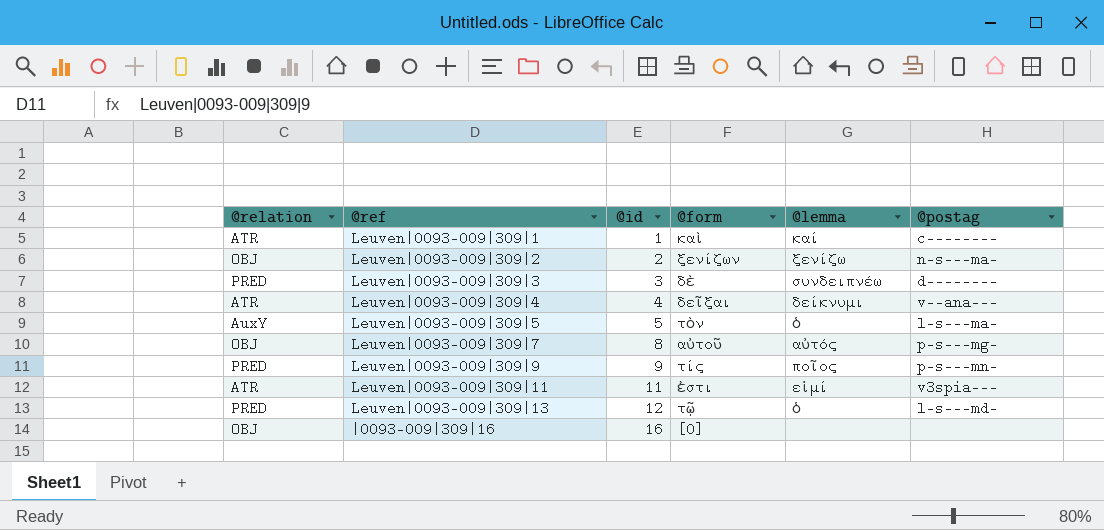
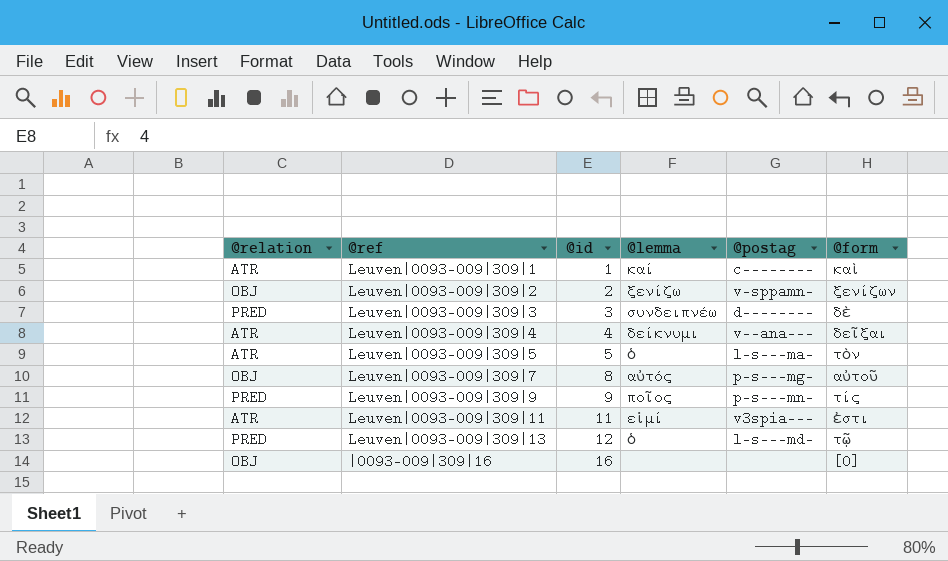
column @form | position: 4 -> 6
Leuven|0093-009|309|2 | @postag: n-s---ma- -> v-sppamn-
Leuven|0093-009|309|5 | @relation: AuxY -> ATR

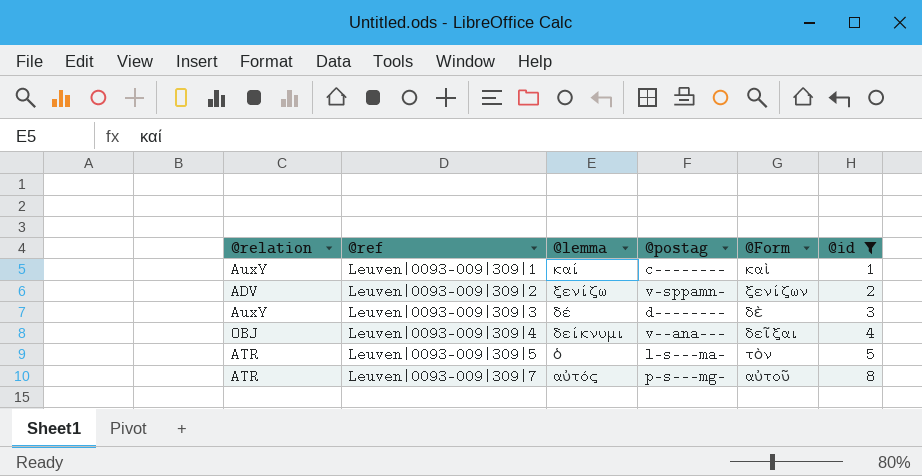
filter: none -> @id <= 8
column name: @form -> @Form
column @id | position: 3 -> 6
Leuven|0093-009|309|1 | @relation: ATR -> AuxY
Leuven|0093-009|309|2 | @relation: OBJ -> ADV
Leuven|0093-009|309|3 | @relation: PRED -> AuxY
Leuven|0093-009|309|3 | @lemma: συνδειπνέω -> δέ
Leuven|0093-009|309|4 | @relation: ATR -> OBJ
Leuven|0093-009|309|7 | @relation: OBJ -> ATR

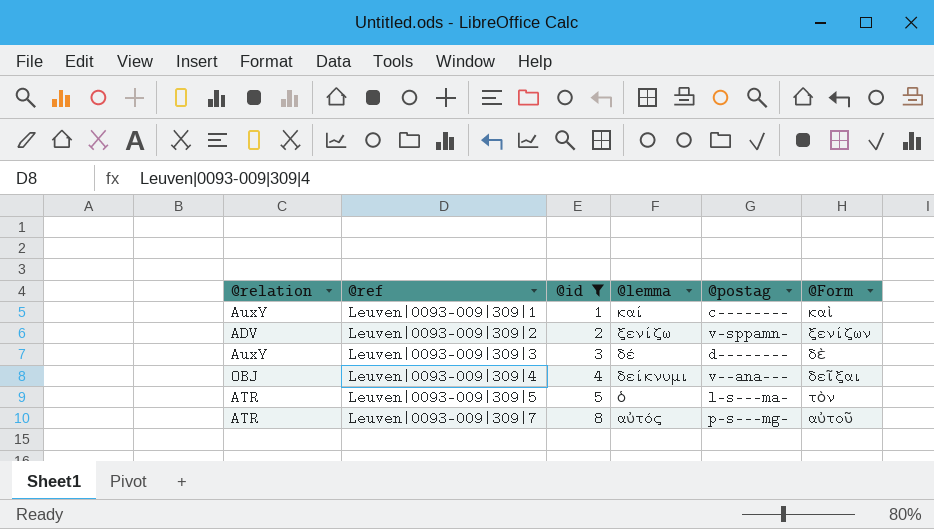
column @id | position: 6 -> 3

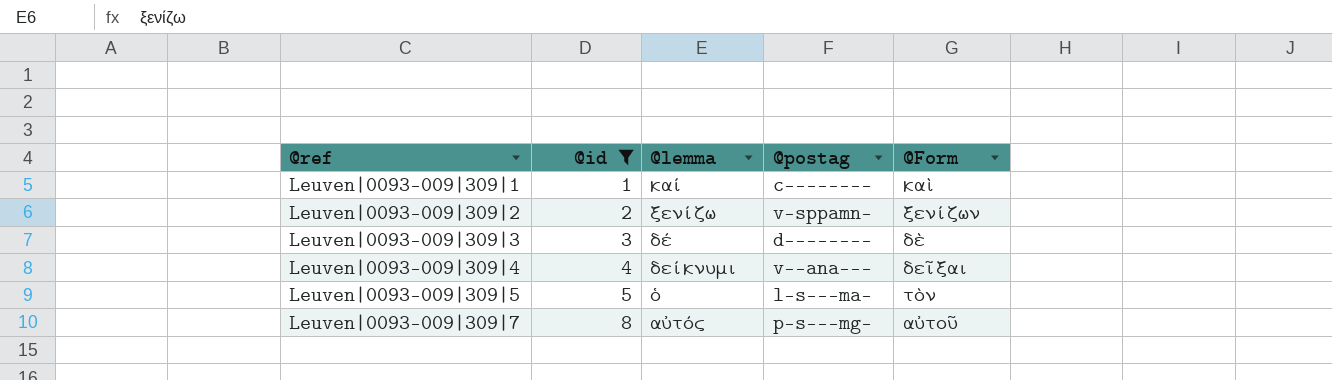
column @relation | position: 1 -> none

